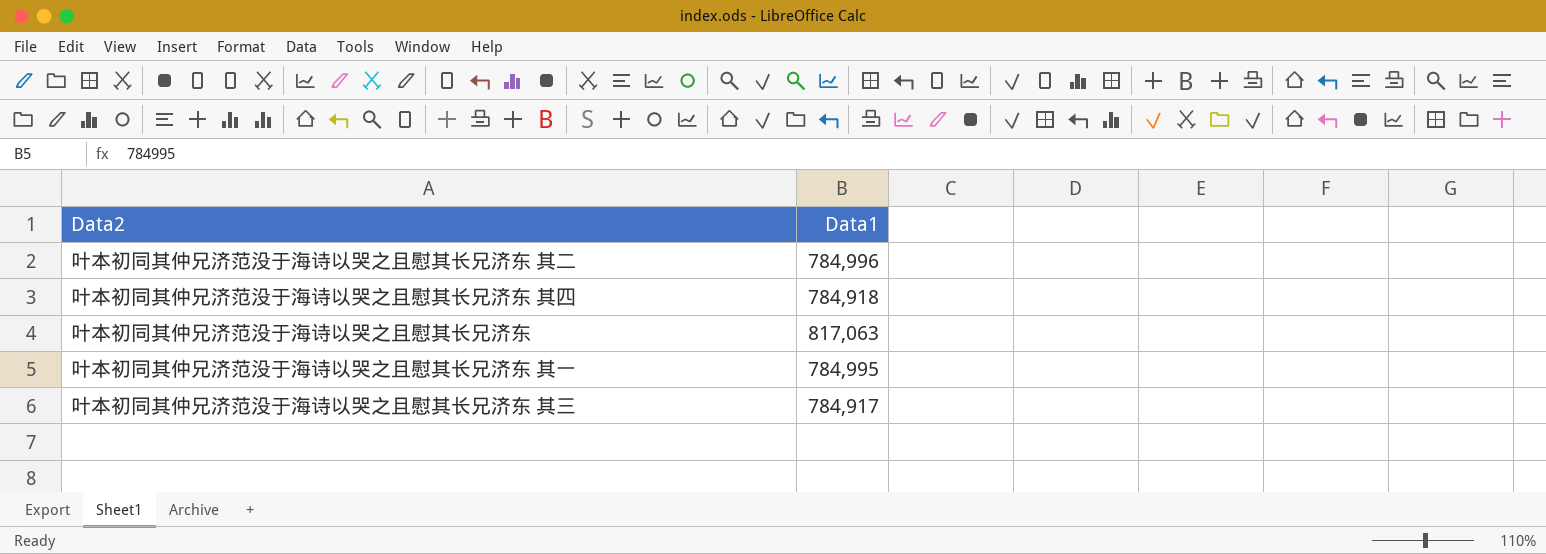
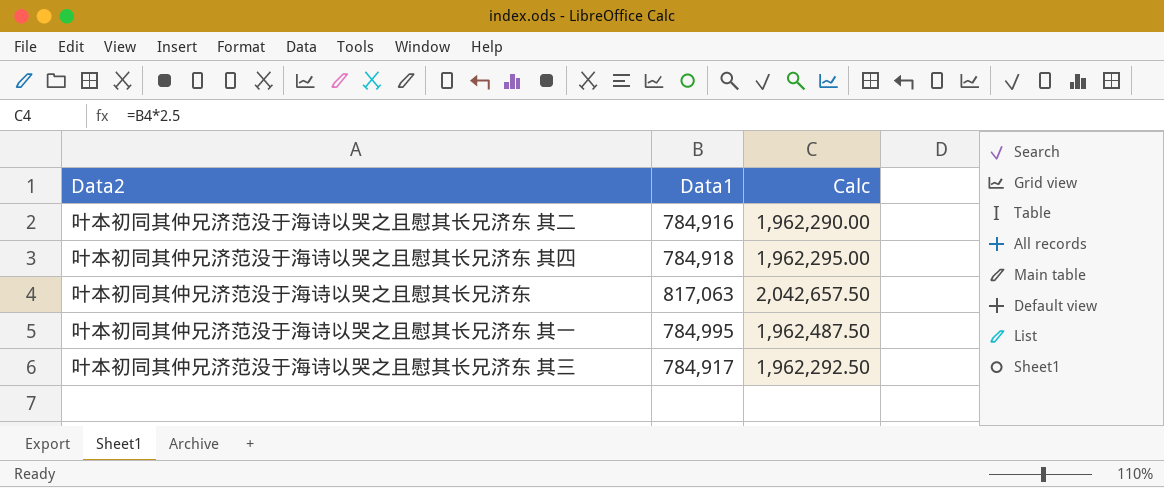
column Calc | formula: none -> [Data1] * 2.5
叶本初同其仲兄济范没于海诗以哭之且慰其长兄济东 其二 | Data1: 784,996 -> 784,916

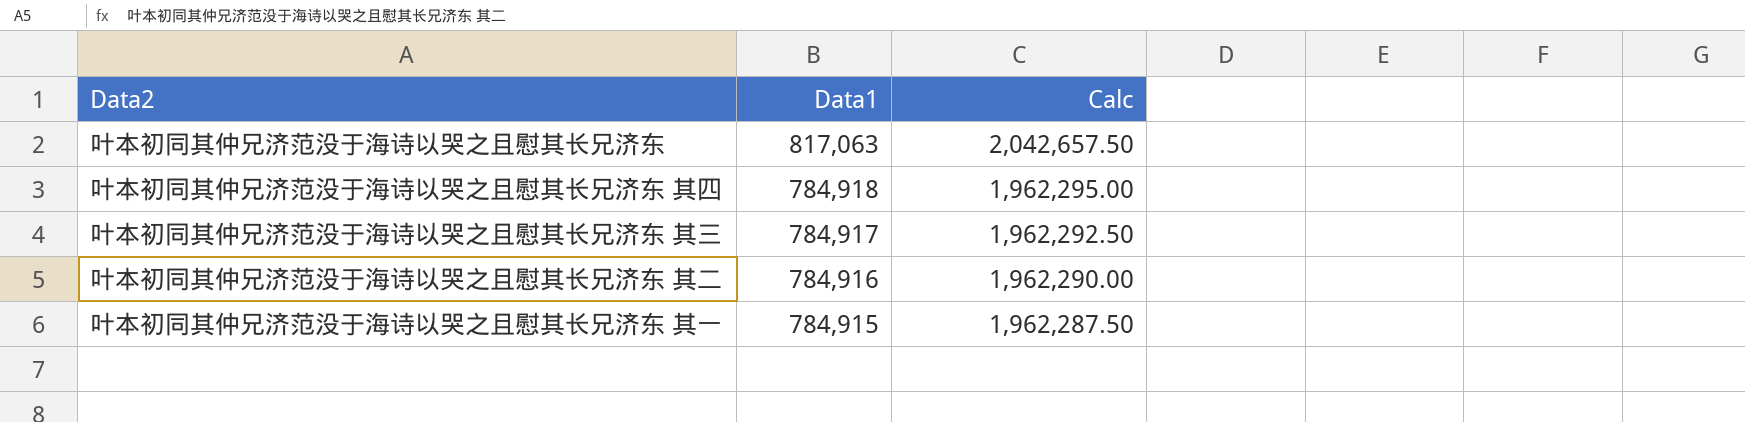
row order: none -> Data1 descending
叶本初同其仲兄济范没于海诗以哭之且慰其长兄济东 其一 | Data1: 784,995 -> 784,915
叶本初同其仲兄济范没于海诗以哭之且慰其长兄济东 其一 | Calc: 1,962,487.50 -> 1,962,287.50

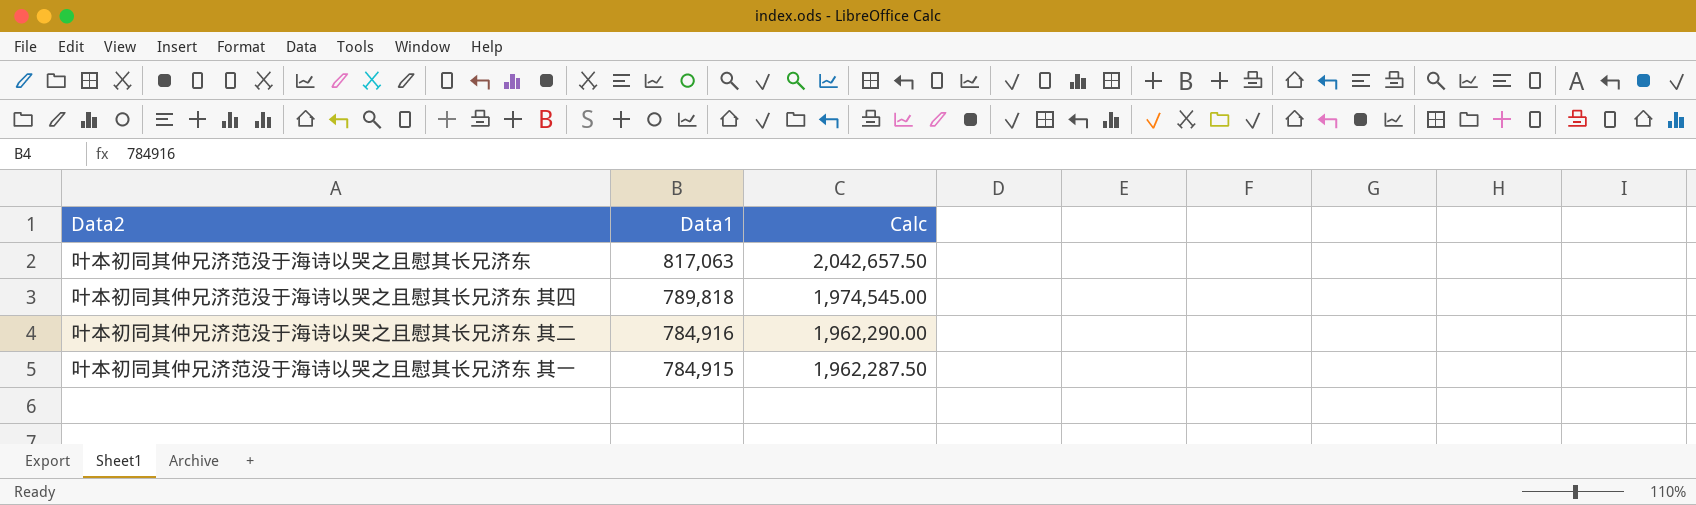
row 叶本初同其仲兄济范没于海诗以哭之且慰其长兄济东 其三: 784,917 | 1,962,292.50 -> none
叶本初同其仲兄济范没于海诗以哭之且慰其长兄济东 其四 | Data1: 784,918 -> 789,818
叶本初同其仲兄济范没于海诗以哭之且慰其长兄济东 其四 | Calc: 1,962,295.00 -> 1,974,545.00

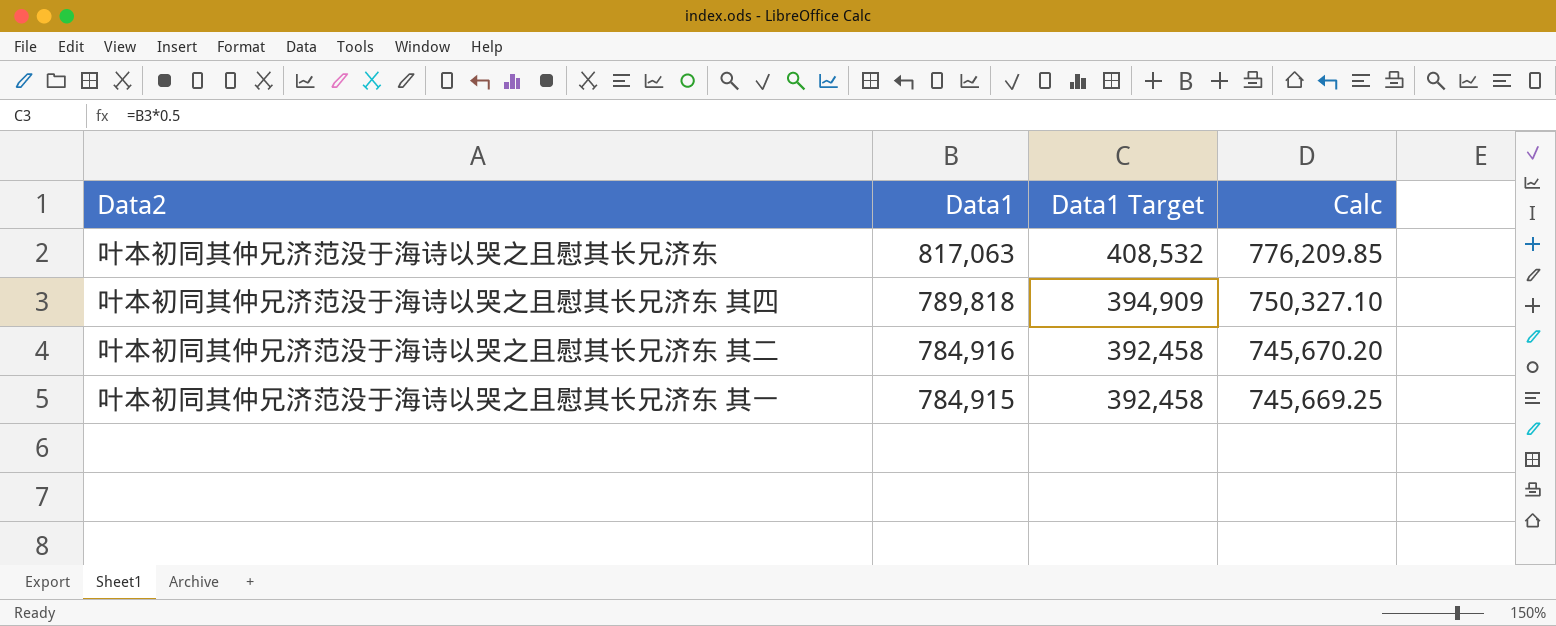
column Data1 Target | formula: none -> [Data1] * 0.5
column Calc | formula: [Data1] * 2.5 -> [Data1] * 0.95

